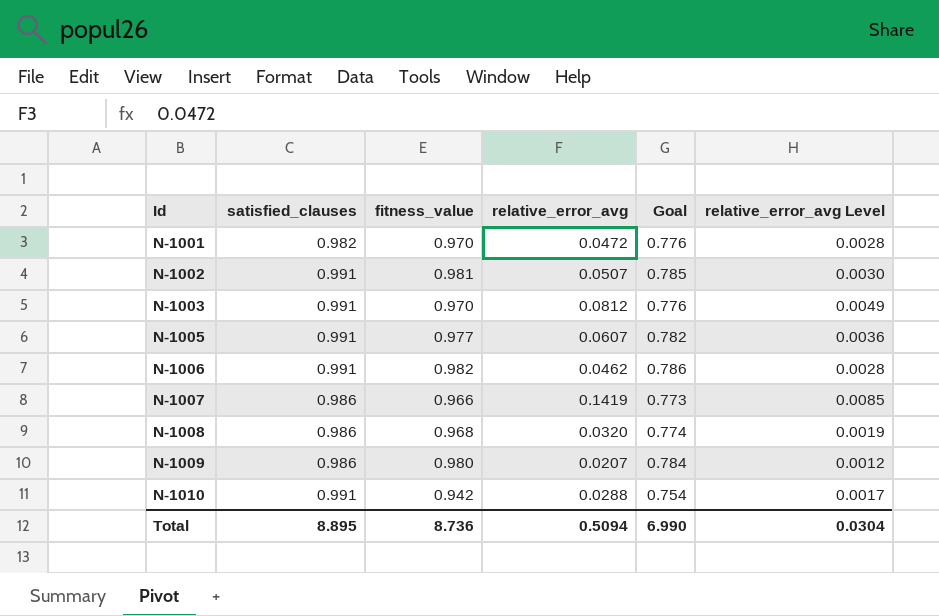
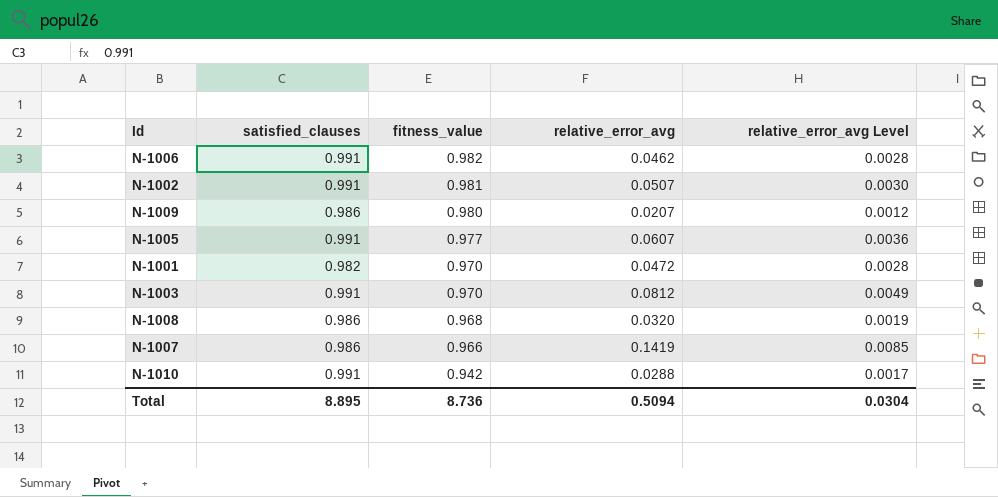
row order: Id ascending -> fitness_value descending
column Goal | formula: [fitness_value] * 0.8 -> none

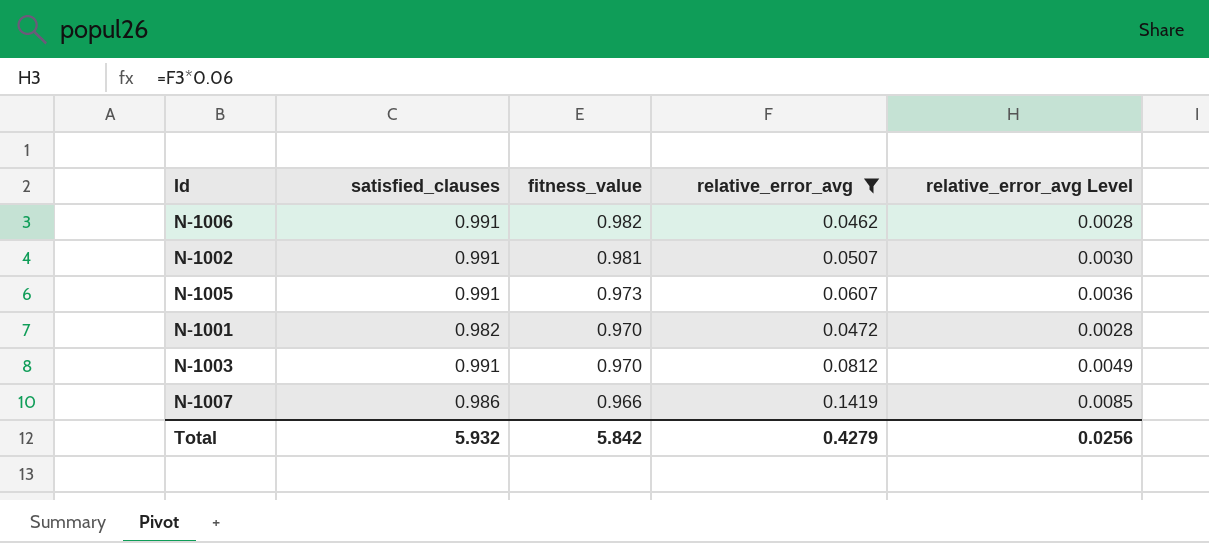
filter: none -> relative_error_avg >= 0.0462
N-1005 | fitness_value: 0.977 -> 0.973
Total | satisfied_clauses: 8.895 -> 5.932
Total | fitness_value: 8.736 -> 5.842
Total | relative_error_avg: 0.5094 -> 0.4279
Total | relative_error_avg Level: 0.0304 -> 0.0256

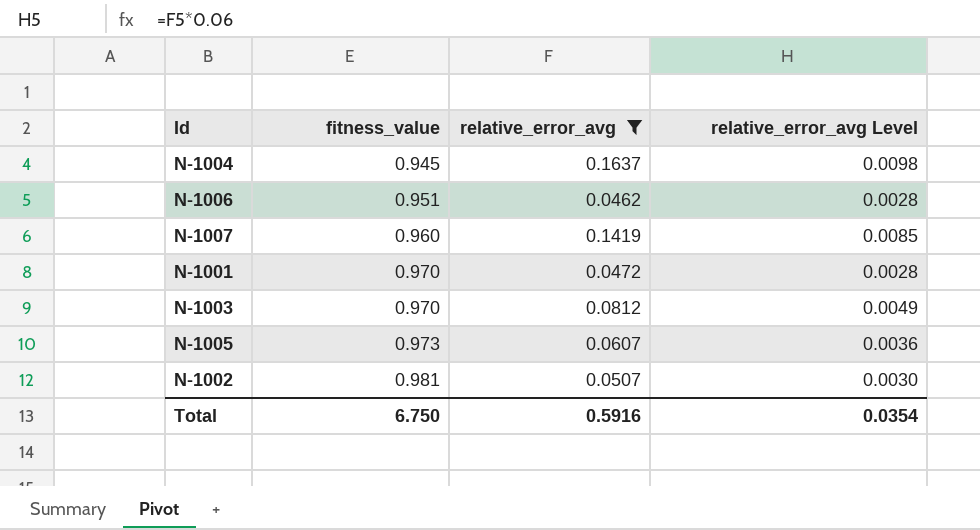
row order: fitness_value descending -> fitness_value ascending
column satisfied_clauses | position: 2 -> none
row N-1004: none -> 0.945 | 0.1637 | 0.0098
N-1006 | fitness_value: 0.982 -> 0.951
N-1007 | fitness_value: 0.966 -> 0.960
Total | fitness_value: 5.842 -> 6.750
Total | relative_error_avg: 0.4279 -> 0.5916
Total | relative_error_avg Level: 0.0256 -> 0.0354

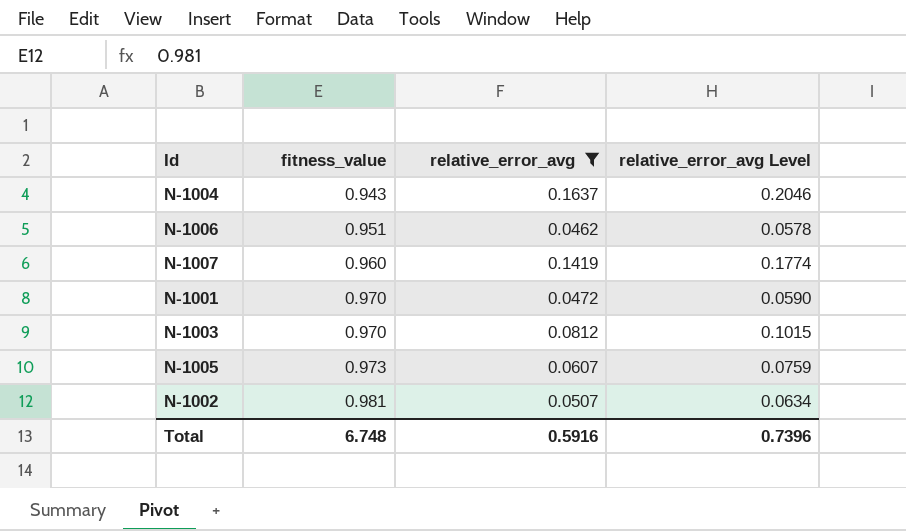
column relative_error_avg Level | formula: [relative_error_avg] * 0.06 -> [relative_error_avg] * 1.25
N-1004 | fitness_value: 0.945 -> 0.943
Total | fitness_value: 6.750 -> 6.748
Total | relative_error_avg Level: 0.0354 -> 0.7396

